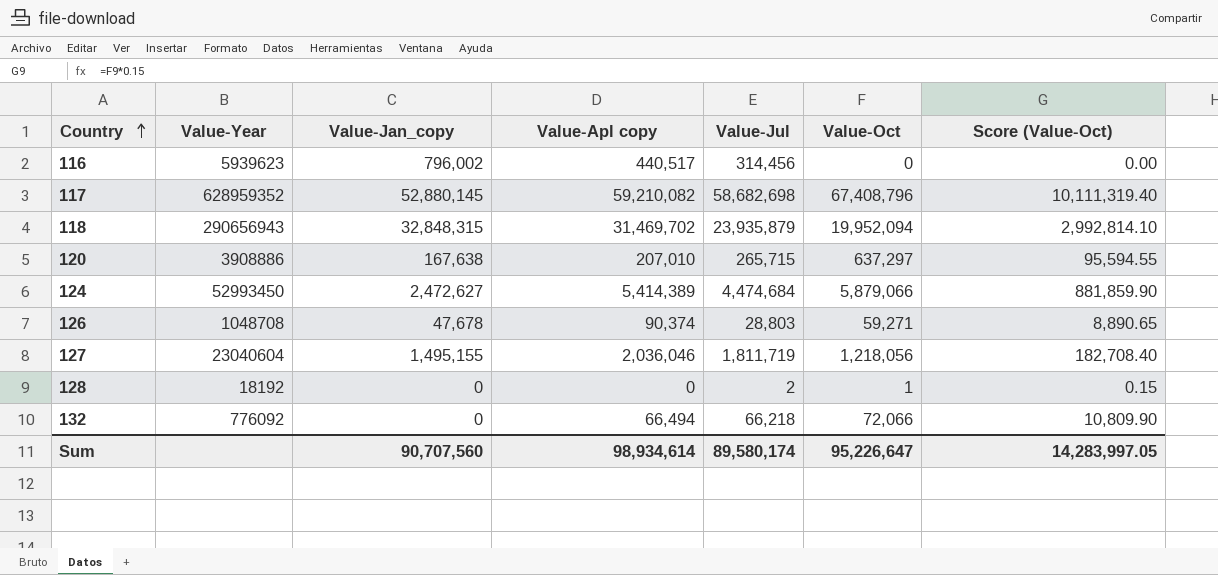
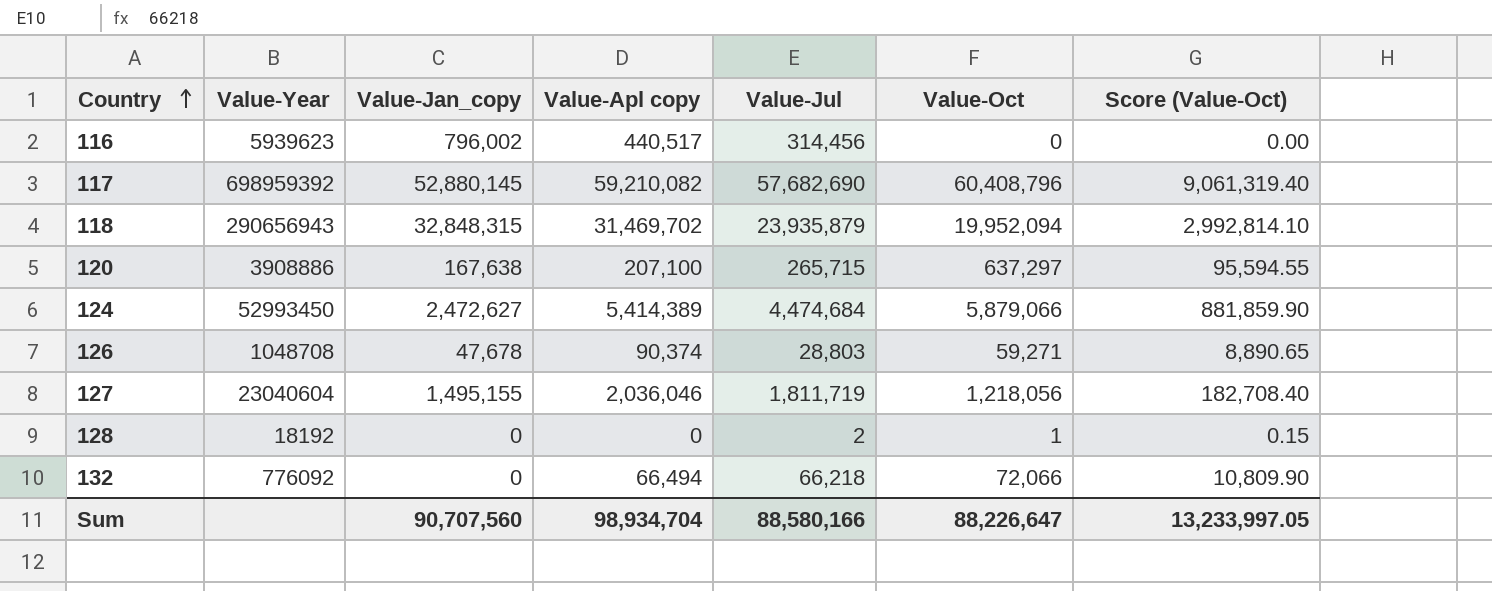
117 | Value-Year: 628959352 -> 698959392
117 | Value-Jul: 58,682,698 -> 57,682,690
117 | Value-Oct: 67,408,796 -> 60,408,796
117 | Score (Value-Oct): 10,111,319.40 -> 9,061,319.40
120 | Value-Apl copy: 207,010 -> 207,100
Sum | Value-Apl copy: 98,934,614 -> 98,934,704
Sum | Value-Jul: 89,580,174 -> 88,580,166
Sum | Value-Oct: 95,226,647 -> 88,226,647
Sum | Score (Value-Oct): 14,283,997.05 -> 13,233,997.05

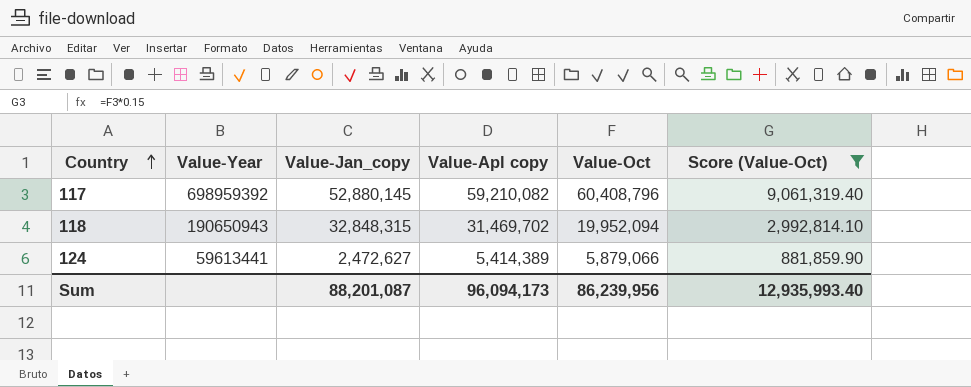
filter: none -> Score (Value-Oct) >= 881,859.90
column Value-Jul | position: 5 -> none
118 | Value-Year: 290656943 -> 190650943
124 | Value-Year: 52993450 -> 59613441
Sum | Value-Jan_copy: 90,707,560 -> 88,201,087
Sum | Value-Apl copy: 98,934,704 -> 96,094,173
Sum | Value-Oct: 88,226,647 -> 86,239,956
Sum | Score (Value-Oct): 13,233,997.05 -> 12,935,993.40

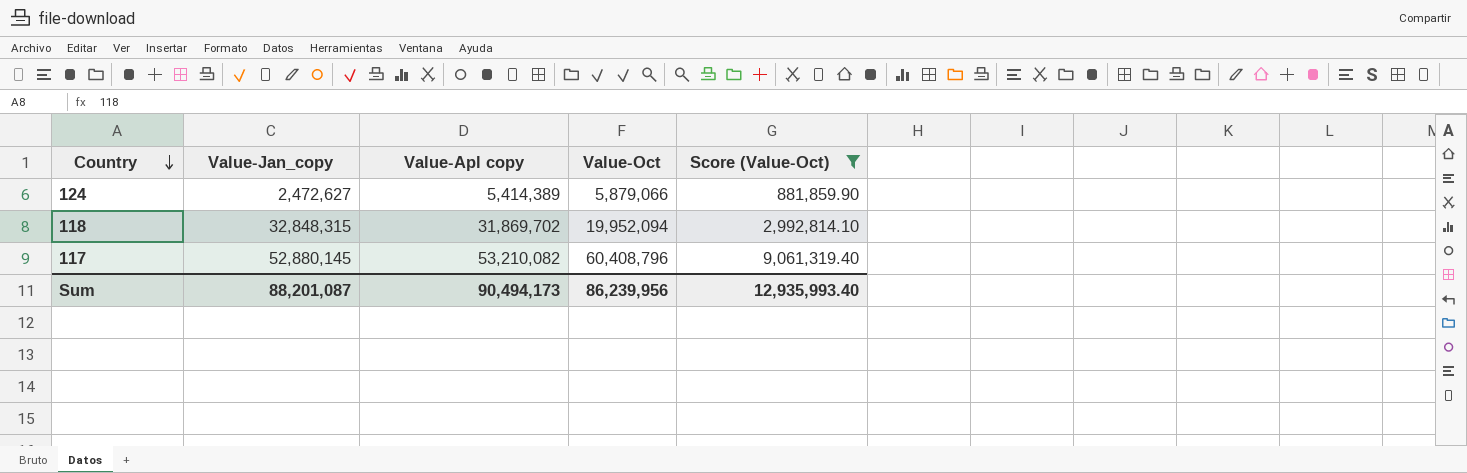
row order: Country ascending -> Country descending
column Value-Year | position: 2 -> none
118 | Value-Apl copy: 31,469,702 -> 31,869,702
117 | Value-Apl copy: 59,210,082 -> 53,210,082
Sum | Value-Apl copy: 96,094,173 -> 90,494,173

